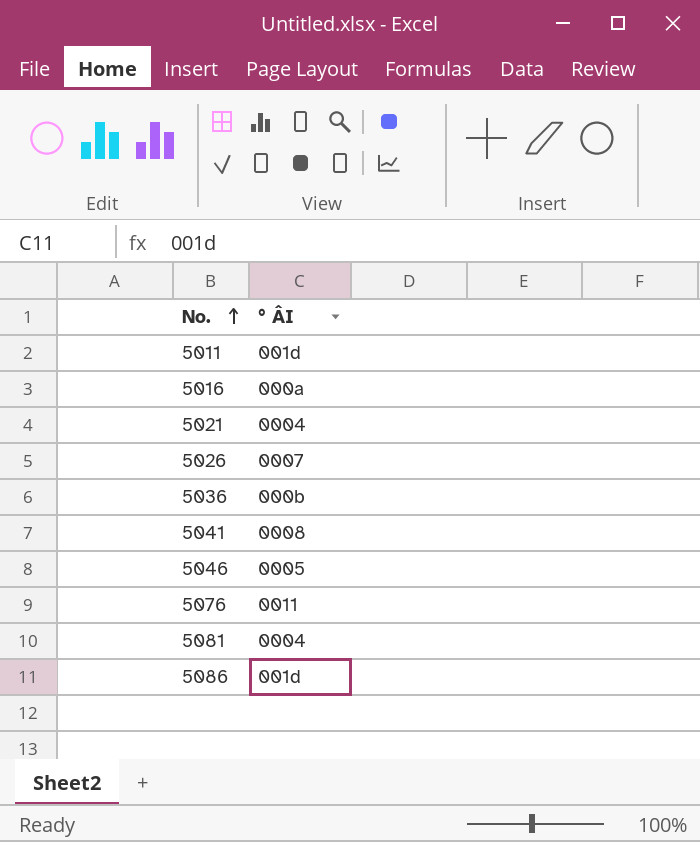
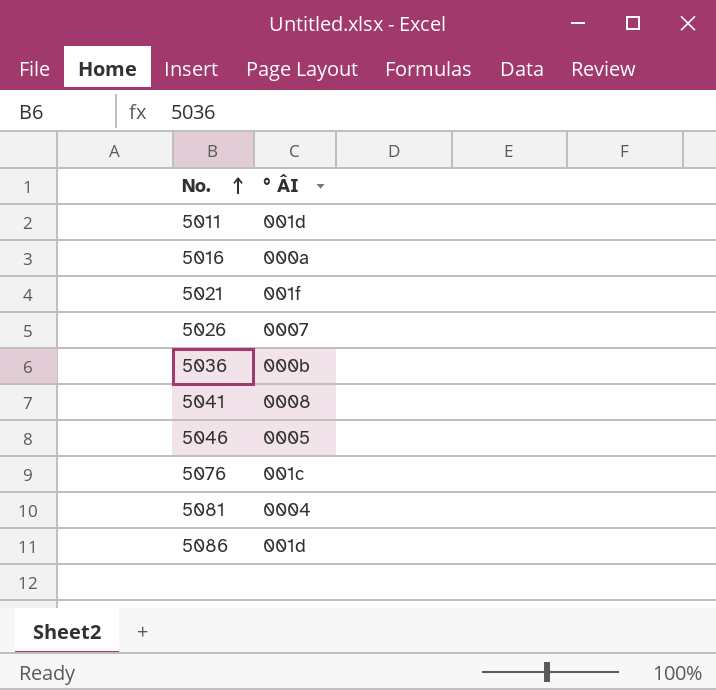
5021 | ° ÂI: 0004 -> 001f
5076 | ° ÂI: 0011 -> 001c

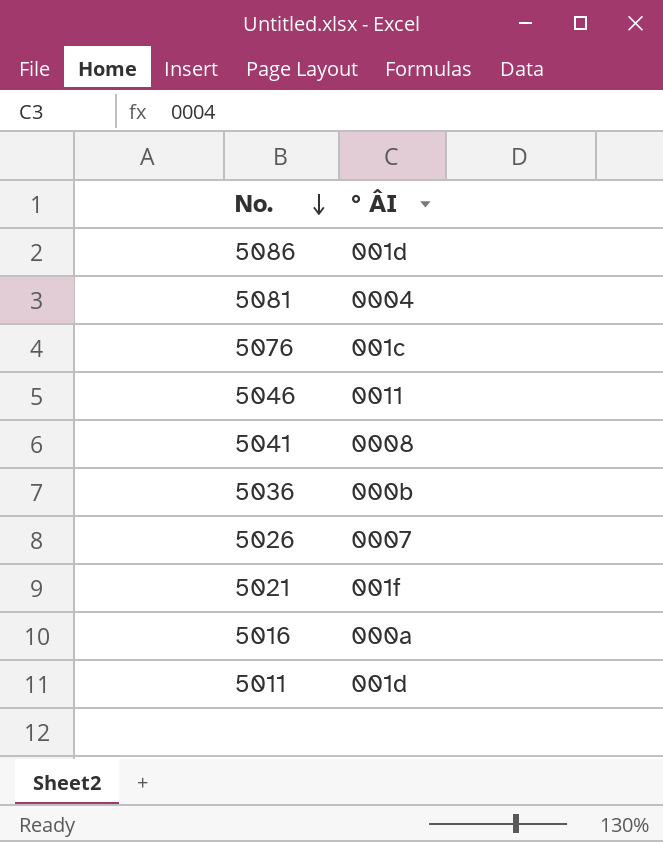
row order: No. ascending -> No. descending
5046 | ° ÂI: 0005 -> 0011

